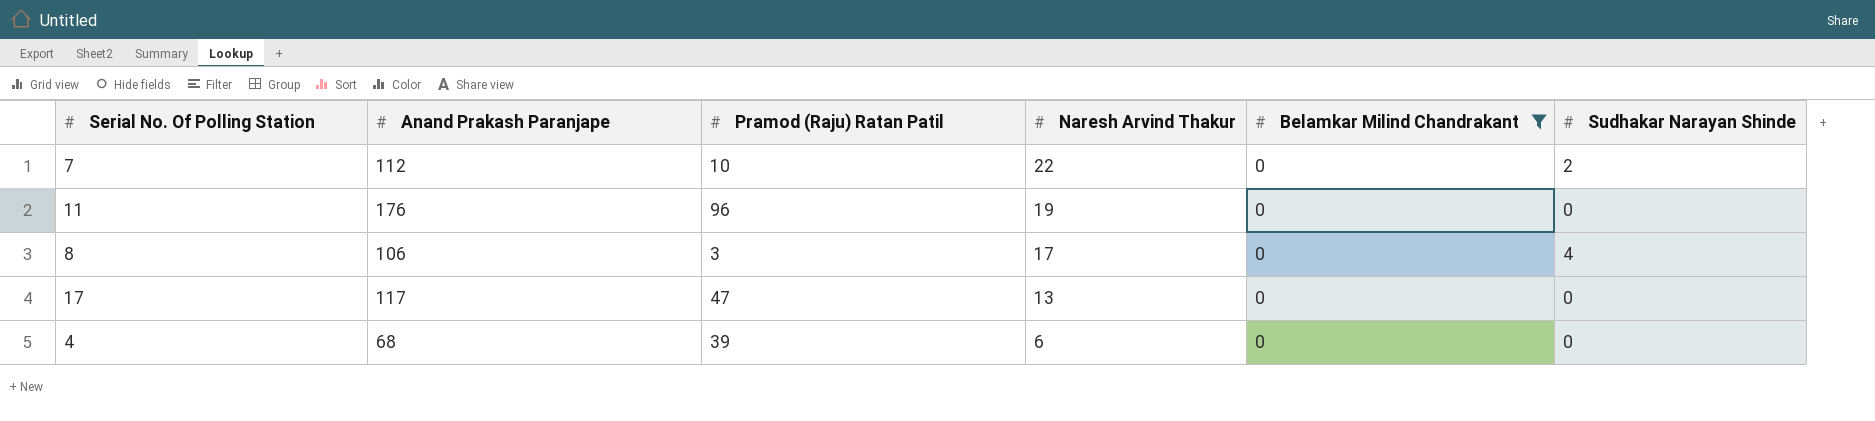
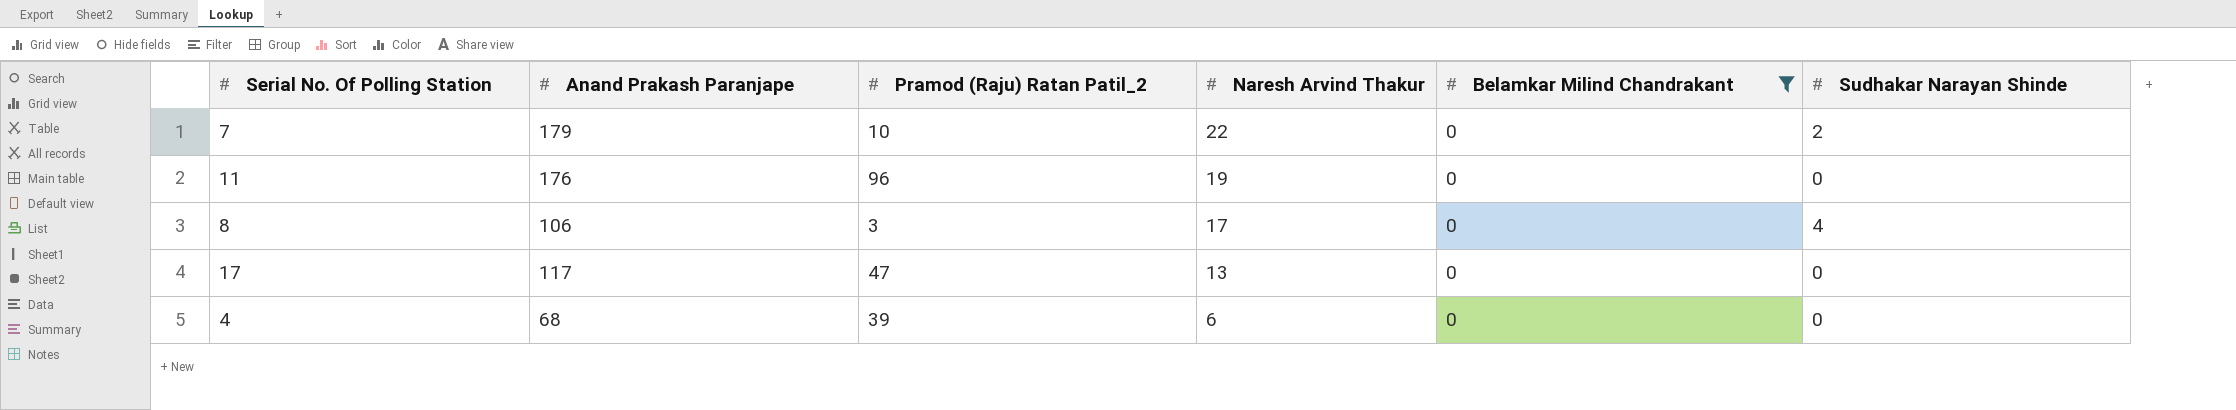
column name: Pramod (Raju) Ratan Patil -> Pramod (Raju) Ratan Patil_2
7 | Anand Prakash Paranjape: 112 -> 179

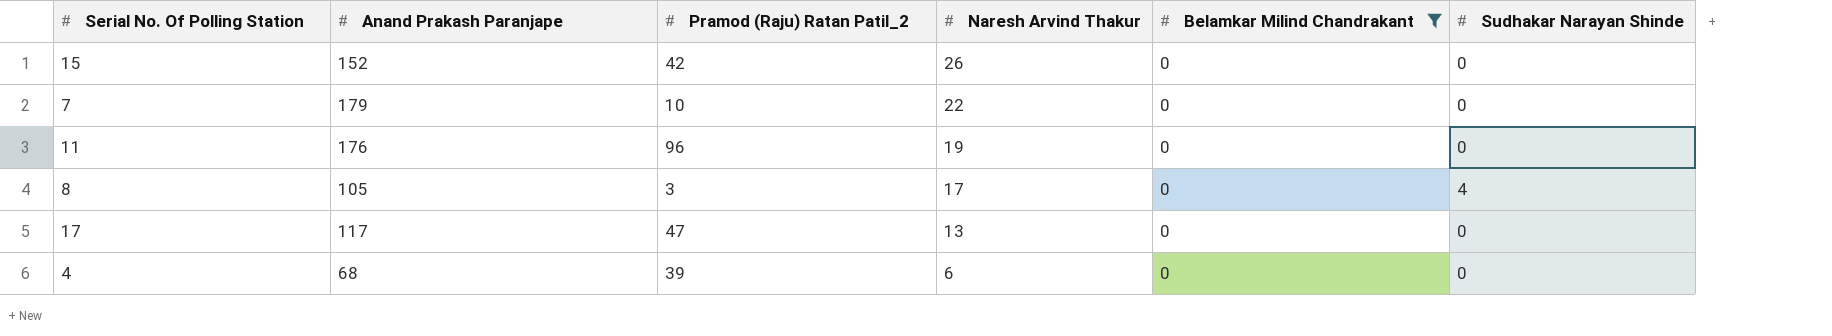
row 15: none -> 152 | 42 | 26 | 0 | 0
7 | Sudhakar Narayan Shinde: 2 -> 0
8 | Anand Prakash Paranjape: 106 -> 105

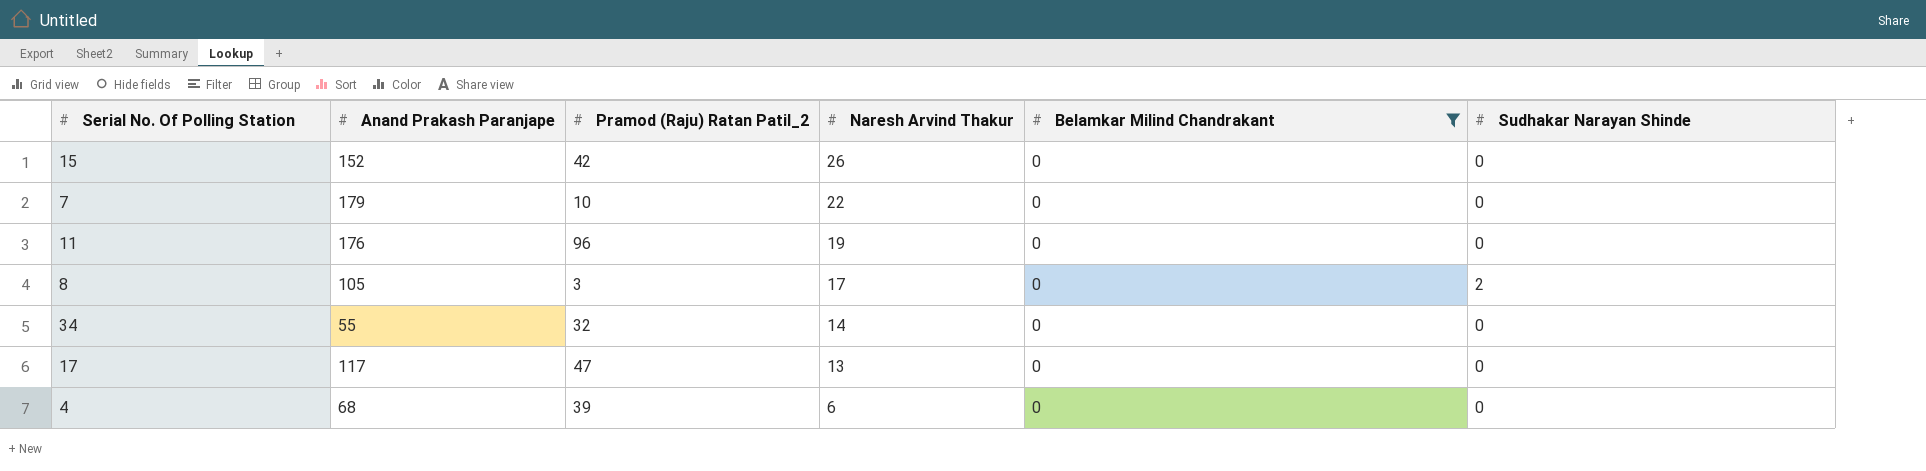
8 | Sudhakar Narayan Shinde: 4 -> 2
row 34: none -> 55 | 32 | 14 | 0 | 0

